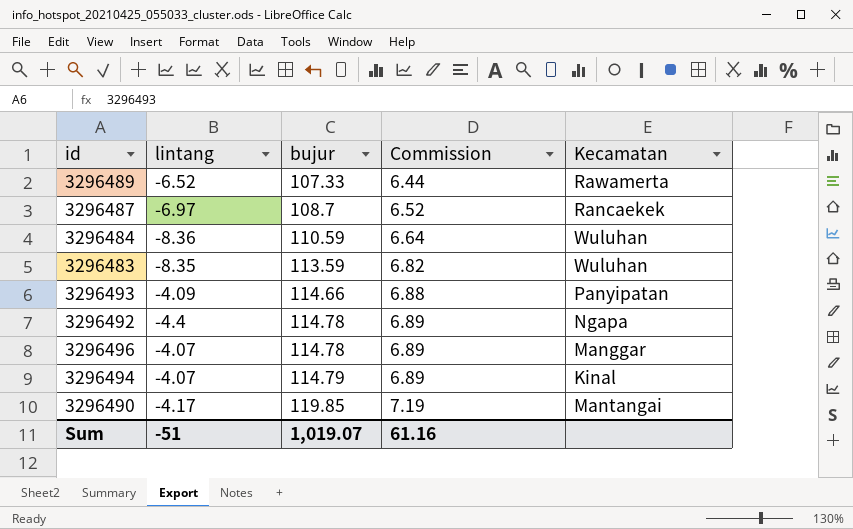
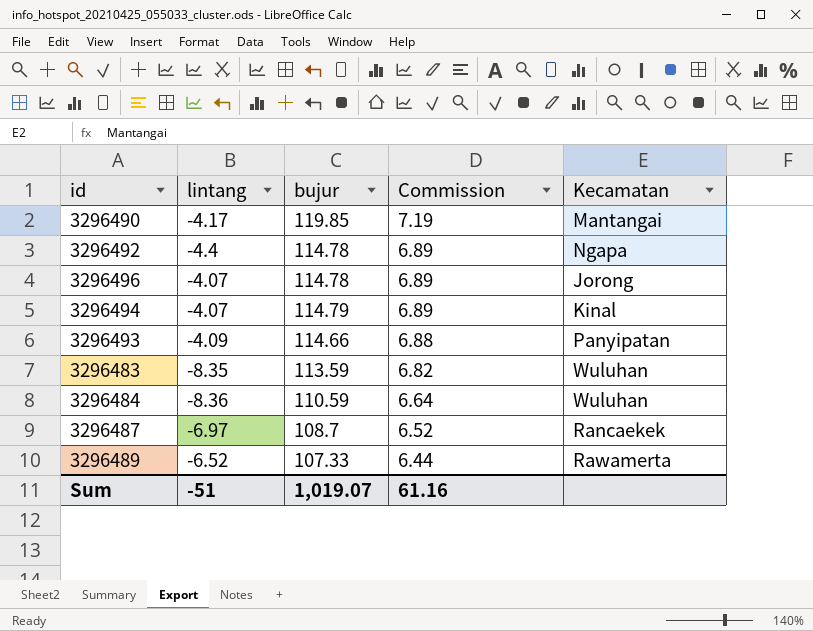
row order: bujur ascending -> Commission descending
3296496 | Kecamatan: Manggar -> Jorong

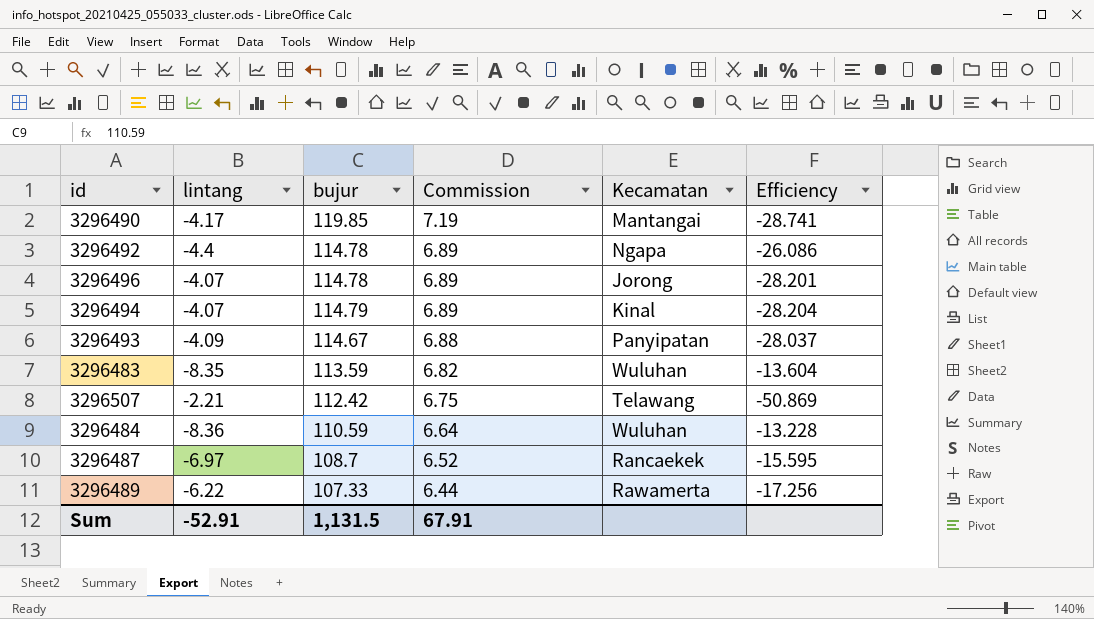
column Efficiency | formula: none -> [bujur] / [lintang]
3296493 | bujur: 114.66 -> 114.67
row 3296507: none -> -2.21 | 112.42 | 6.75 | Telawang | -50.869
3296489 | lintang: -6.52 -> -6.22
Sum | lintang: -51 -> -52.91
Sum | bujur: 1,019.07 -> 1,131.5
Sum | Commission: 61.16 -> 67.91

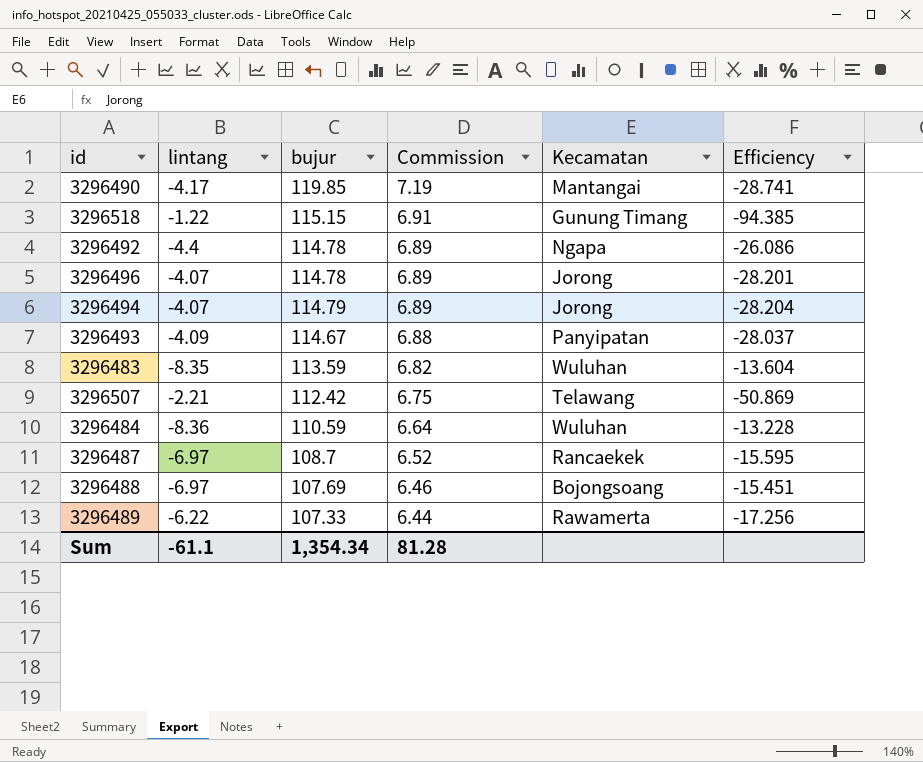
row 3296518: none -> -1.22 | 115.15 | 6.91 | Gunung Timang | -94.385
3296494 | Kecamatan: Kinal -> Jorong
row 3296488: none -> -6.97 | 107.69 | 6.46 | Bojongsoang | -15.451
Sum | lintang: -52.91 -> -61.1
Sum | bujur: 1,131.5 -> 1,354.34
Sum | Commission: 67.91 -> 81.28

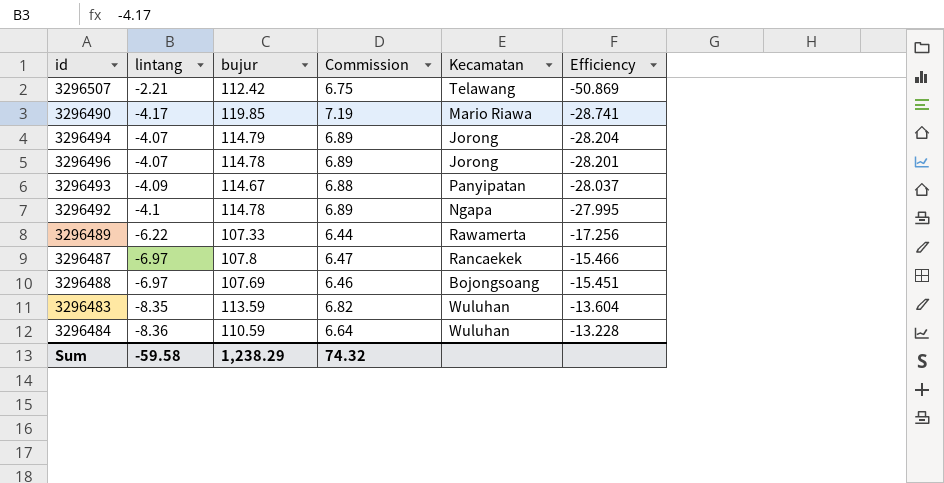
row order: Commission descending -> Efficiency ascending
row 3296518: -1.22 | 115.15 | 6.91 | Gunung Timang | -94.385 -> none
3296490 | Kecamatan: Mantangai -> Mario Riawa
3296492 | lintang: -4.4 -> -4.1
3296492 | Efficiency: -26.086 -> -27.995
3296487 | bujur: 108.7 -> 107.8
3296487 | Commission: 6.52 -> 6.47
3296487 | Efficiency: -15.595 -> -15.466
Sum | lintang: -61.1 -> -59.58
Sum | bujur: 1,354.34 -> 1,238.29
Sum | Commission: 81.28 -> 74.32

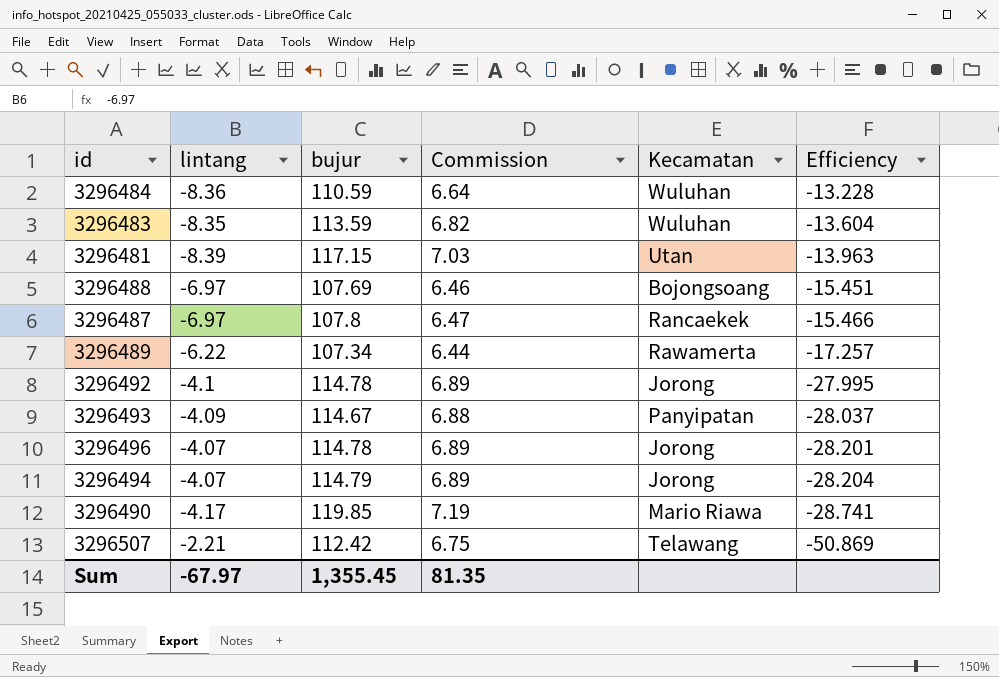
row order: Efficiency ascending -> Efficiency descending
row 3296481: none -> -8.39 | 117.15 | 7.03 | Utan | -13.963
3296489 | bujur: 107.33 -> 107.34
3296489 | Efficiency: -17.256 -> -17.257
3296492 | Kecamatan: Ngapa -> Jorong
Sum | lintang: -59.58 -> -67.97
Sum | bujur: 1,238.29 -> 1,355.45
Sum | Commission: 74.32 -> 81.35

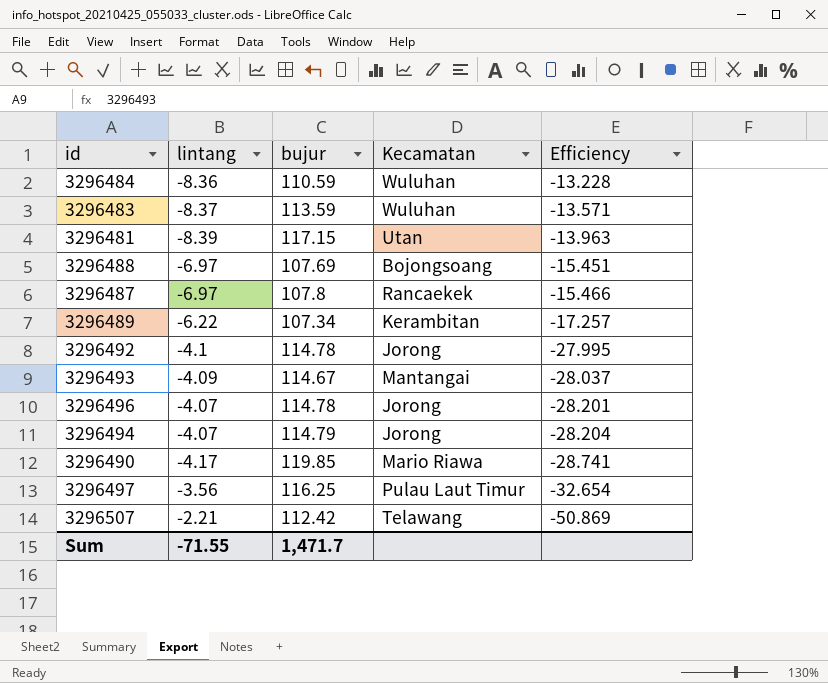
column Commission | formula: [bujur] * 0.06 -> none
3296483 | lintang: -8.35 -> -8.37
3296483 | Efficiency: -13.604 -> -13.571
3296489 | Kecamatan: Rawamerta -> Kerambitan
3296493 | Kecamatan: Panyipatan -> Mantangai
row 3296497: none -> -3.56 | 116.25 | Pulau Laut Timur | -32.654
Sum | lintang: -67.97 -> -71.55
Sum | bujur: 1,355.45 -> 1,471.7

